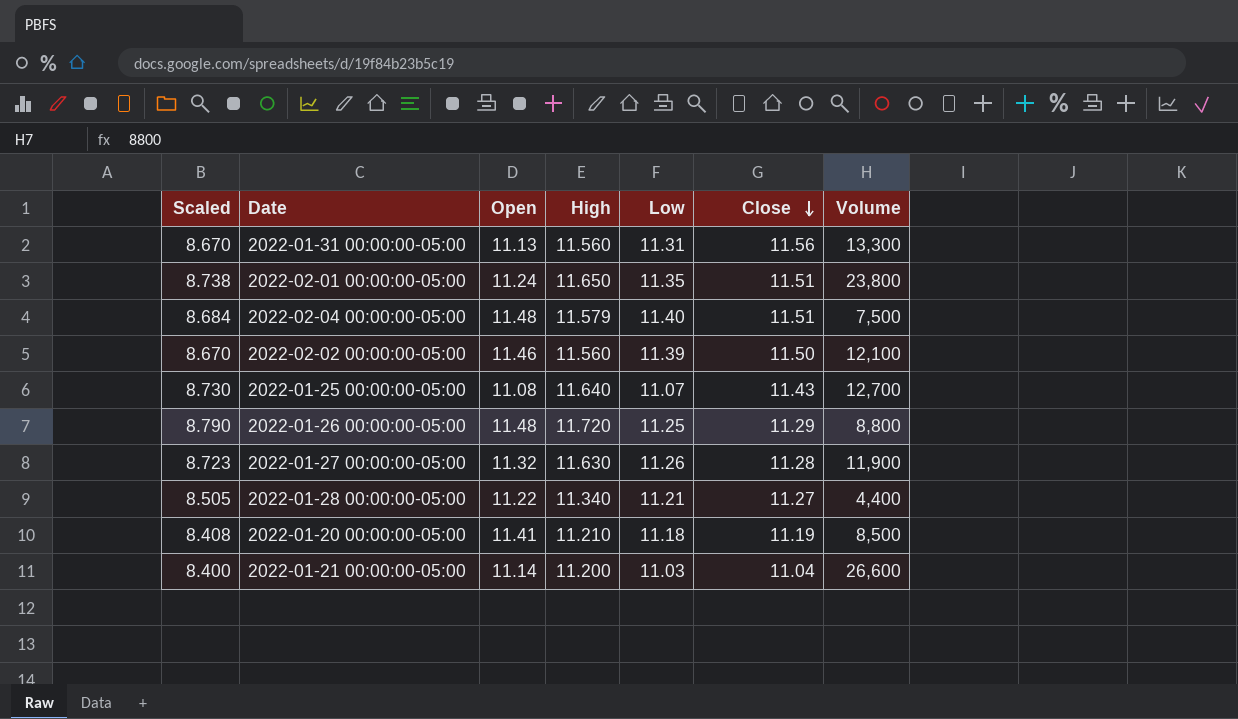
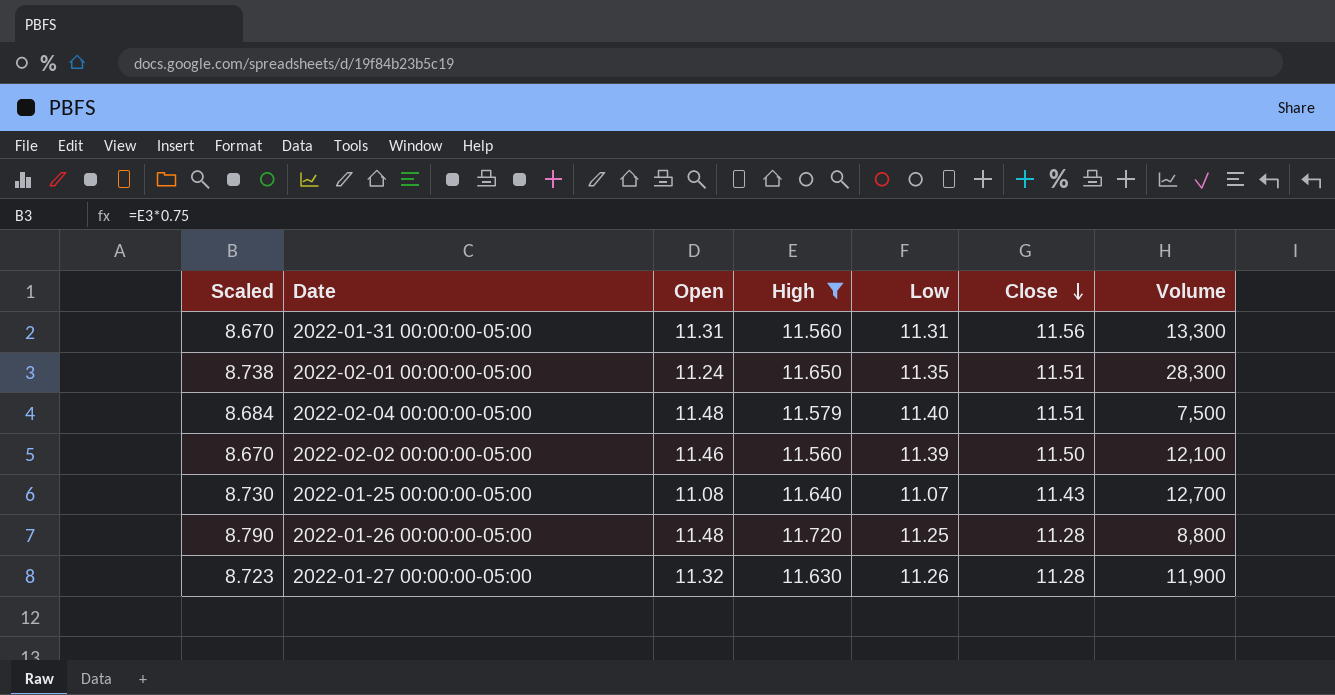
filter: none -> High >= 11.560
2022-01-31 00:00:00-05:00 | Open: 11.13 -> 11.31
2022-02-01 00:00:00-05:00 | Volume: 23,800 -> 28,300
2022-01-26 00:00:00-05:00 | Close: 11.29 -> 11.28

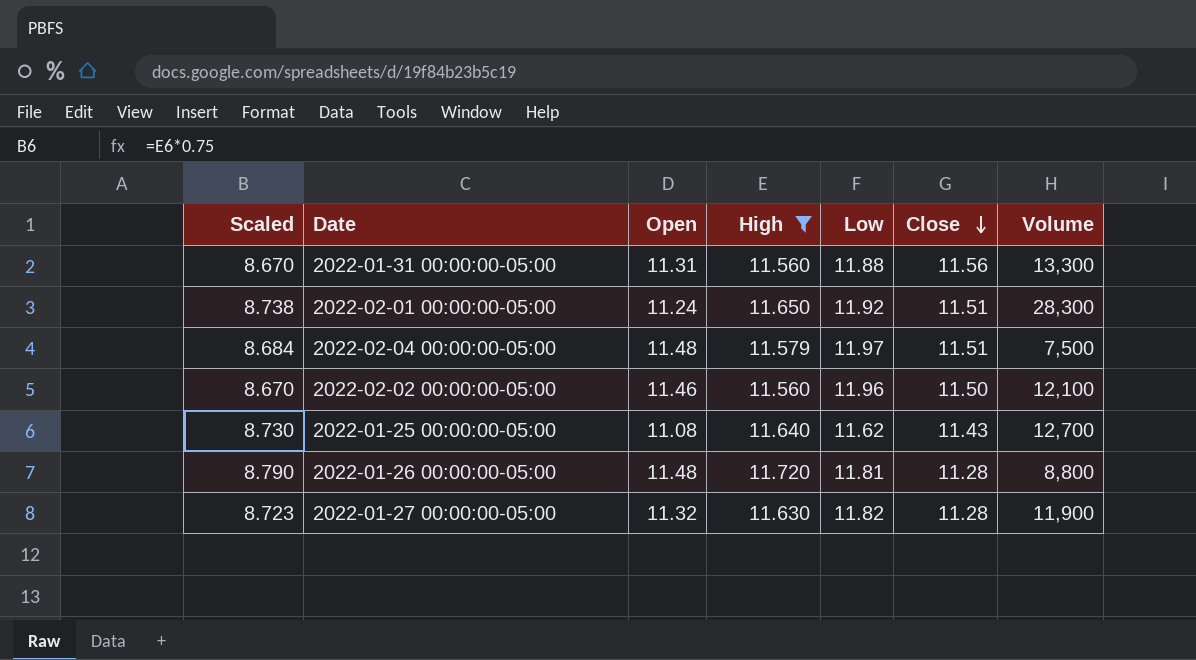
2022-01-31 00:00:00-05:00 | Low: 11.31 -> 11.88
2022-02-01 00:00:00-05:00 | Low: 11.35 -> 11.92
2022-02-04 00:00:00-05:00 | Low: 11.40 -> 11.97
2022-02-02 00:00:00-05:00 | Low: 11.39 -> 11.96
2022-01-25 00:00:00-05:00 | Low: 11.07 -> 11.62
2022-01-26 00:00:00-05:00 | Low: 11.25 -> 11.81
2022-01-27 00:00:00-05:00 | Low: 11.26 -> 11.82

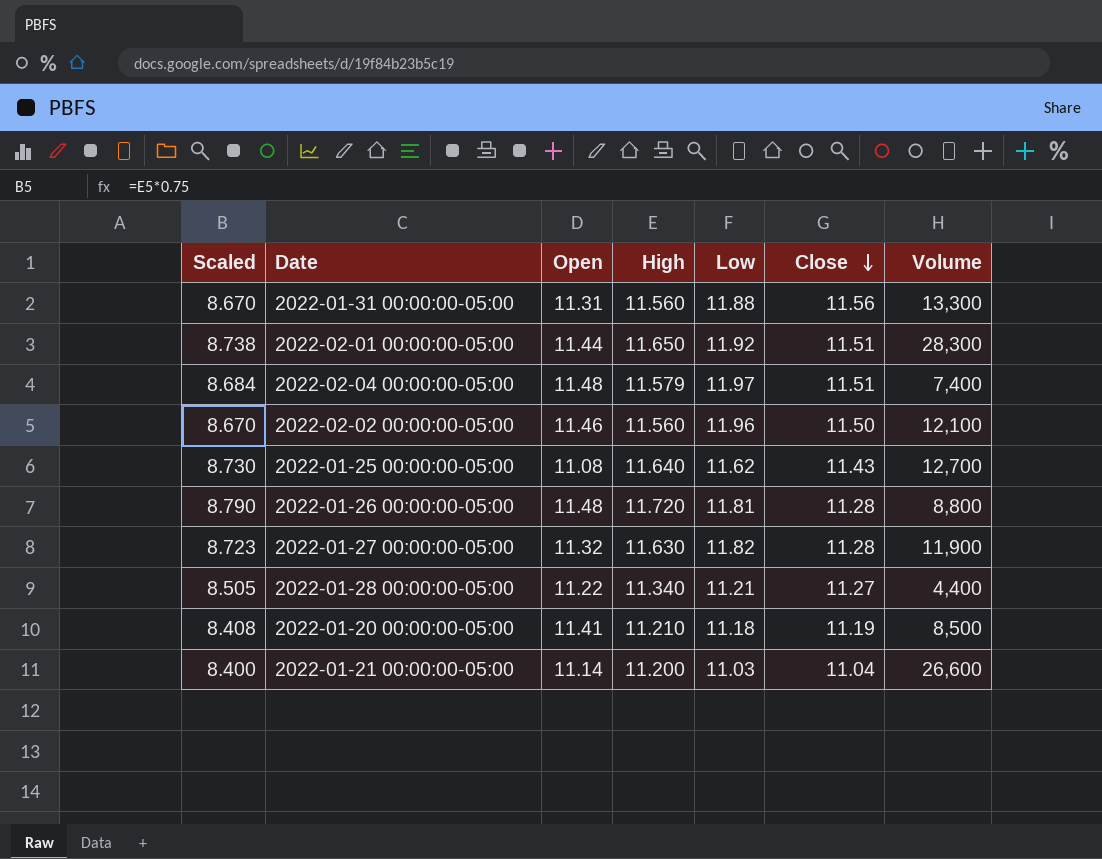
filter: High >= 11.560 -> none
2022-02-01 00:00:00-05:00 | Open: 11.24 -> 11.44
2022-02-04 00:00:00-05:00 | Volume: 7,500 -> 7,400

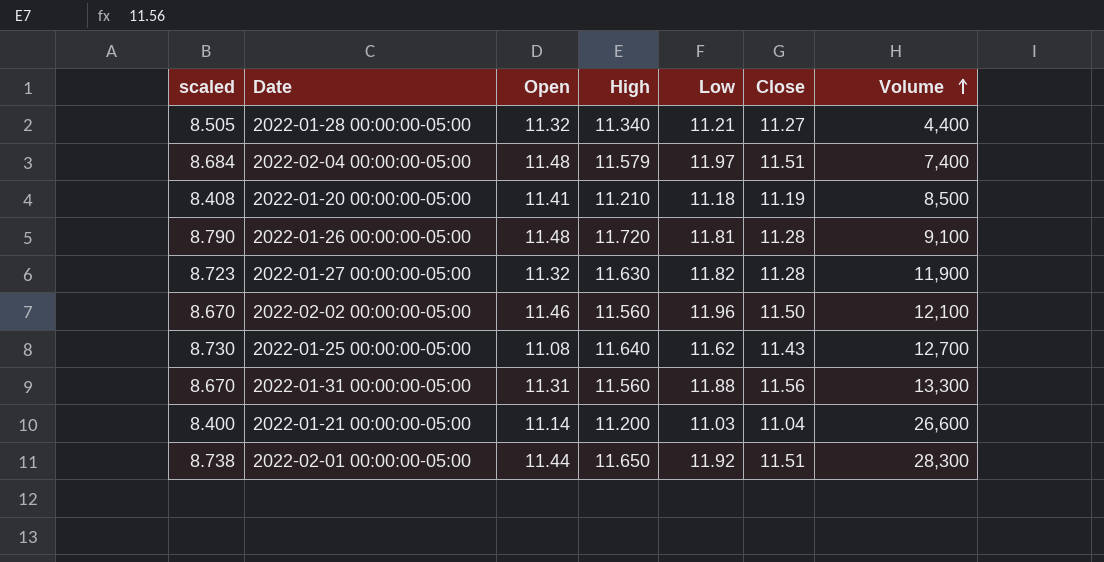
row order: Close descending -> Volume ascending
column name: Scaled -> scaled
2022-01-28 00:00:00-05:00 | Open: 11.22 -> 11.32
2022-01-26 00:00:00-05:00 | Volume: 8,800 -> 9,100

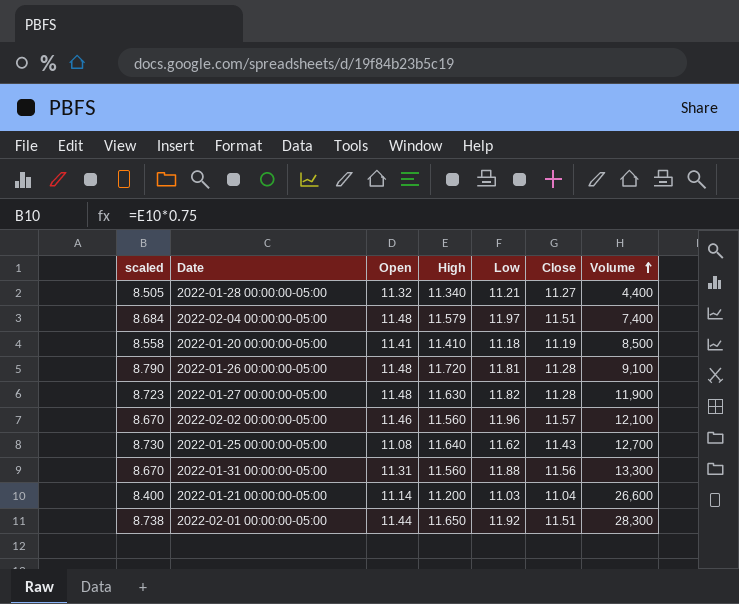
2022-01-20 00:00:00-05:00 | scaled: 8.408 -> 8.558
2022-01-20 00:00:00-05:00 | High: 11.210 -> 11.410
2022-01-27 00:00:00-05:00 | Open: 11.32 -> 11.48
2022-02-02 00:00:00-05:00 | Close: 11.50 -> 11.57

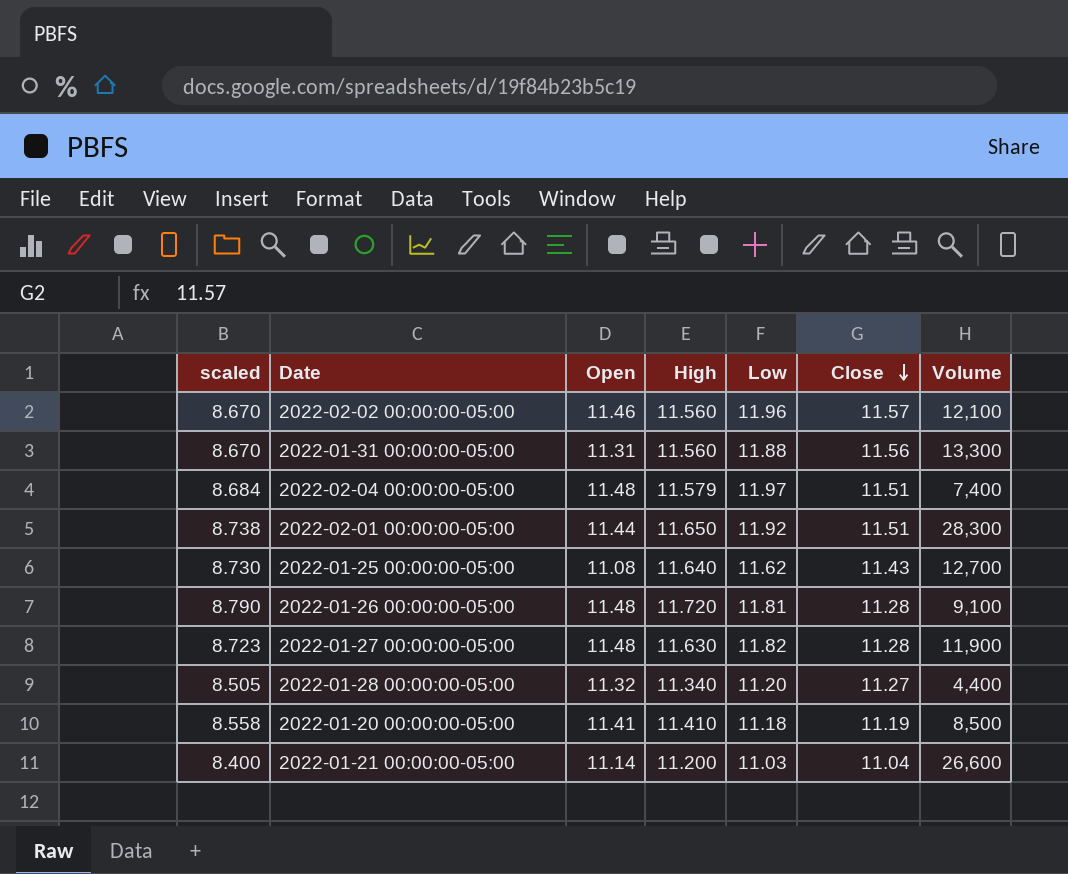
row order: Volume ascending -> Close descending
2022-01-28 00:00:00-05:00 | Low: 11.21 -> 11.20

